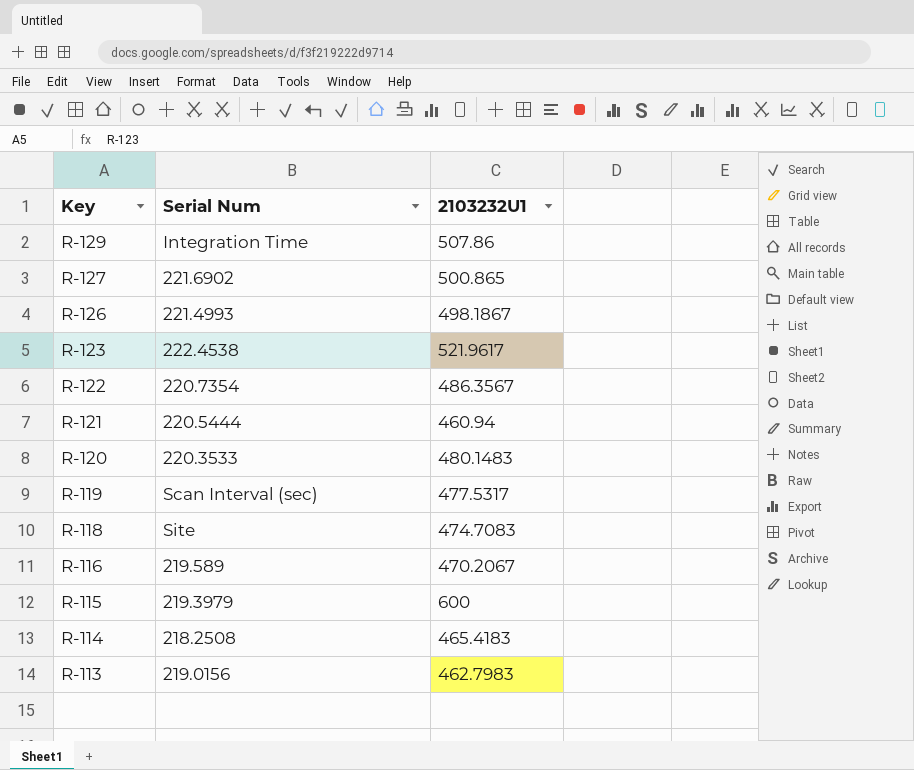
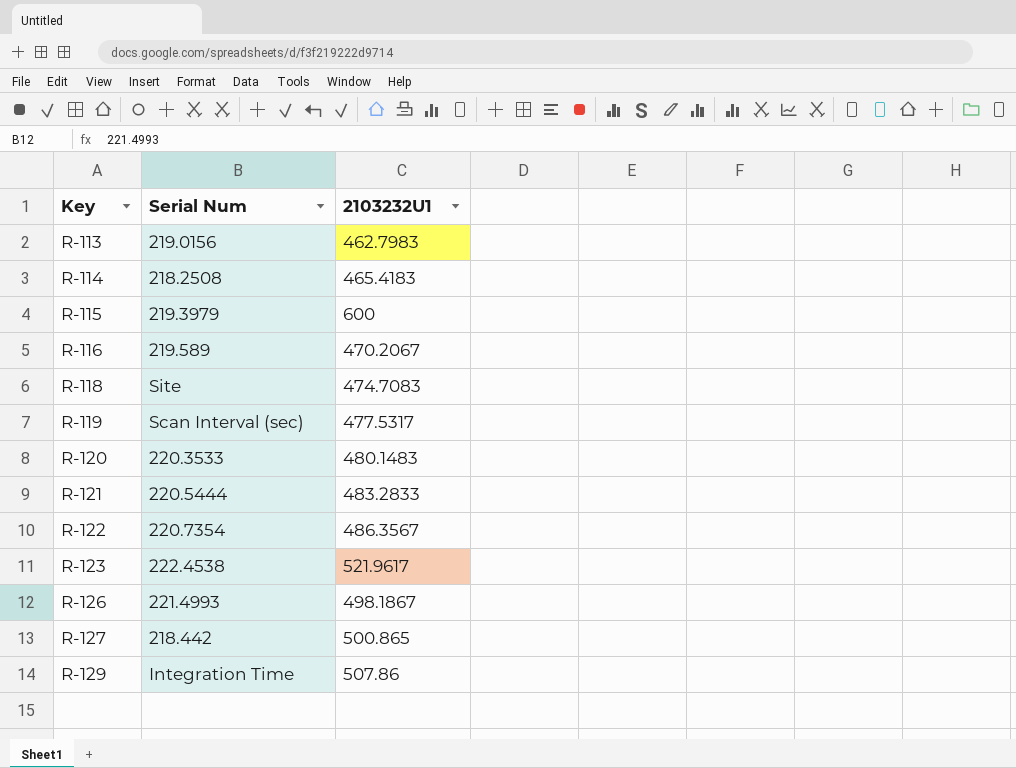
row order: Key descending -> Key ascending
R-121 | 2103232U1: 460.94 -> 483.2833
R-127 | Serial Num: 221.6902 -> 218.442

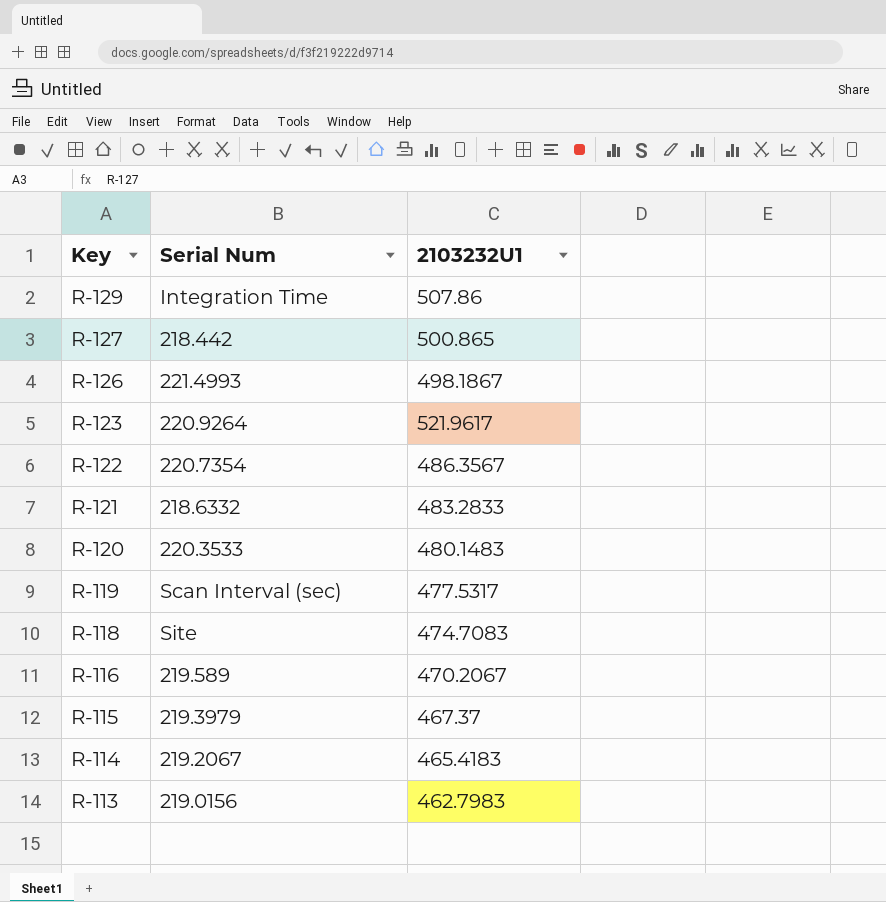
row order: Key ascending -> Key descending
R-123 | Serial Num: 222.4538 -> 220.9264
R-121 | Serial Num: 220.5444 -> 218.6332
R-115 | 2103232U1: 600 -> 467.37
R-114 | Serial Num: 218.2508 -> 219.2067

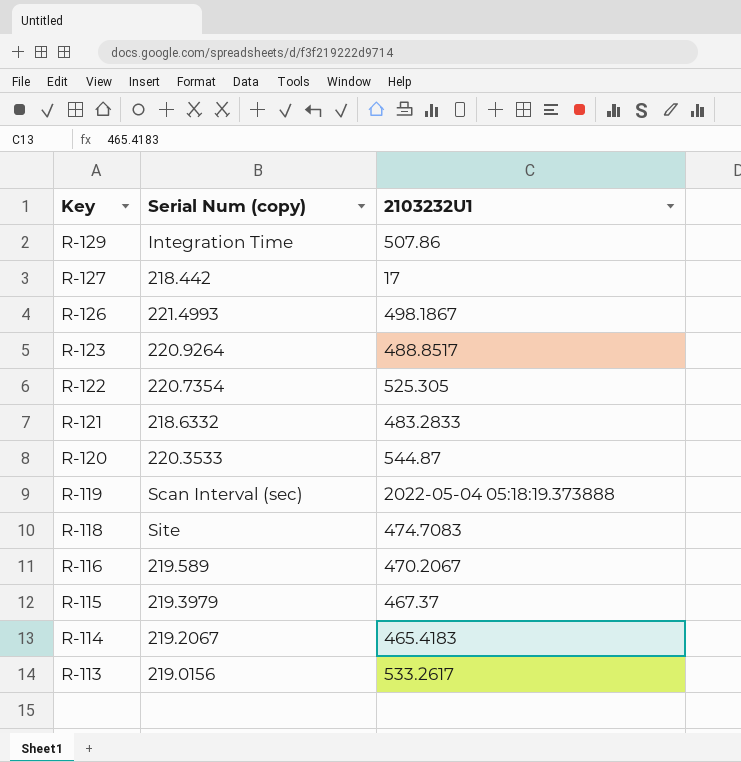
column name: Serial Num -> Serial Num (copy)
R-127 | 2103232U1: 500.865 -> 17
R-123 | 2103232U1: 521.9617 -> 488.8517
R-122 | 2103232U1: 486.3567 -> 525.305
R-120 | 2103232U1: 480.1483 -> 544.87
R-119 | 2103232U1: 477.5317 -> 2022-05-04 05:18:19.373888
R-113 | 2103232U1: 462.7983 -> 533.2617

